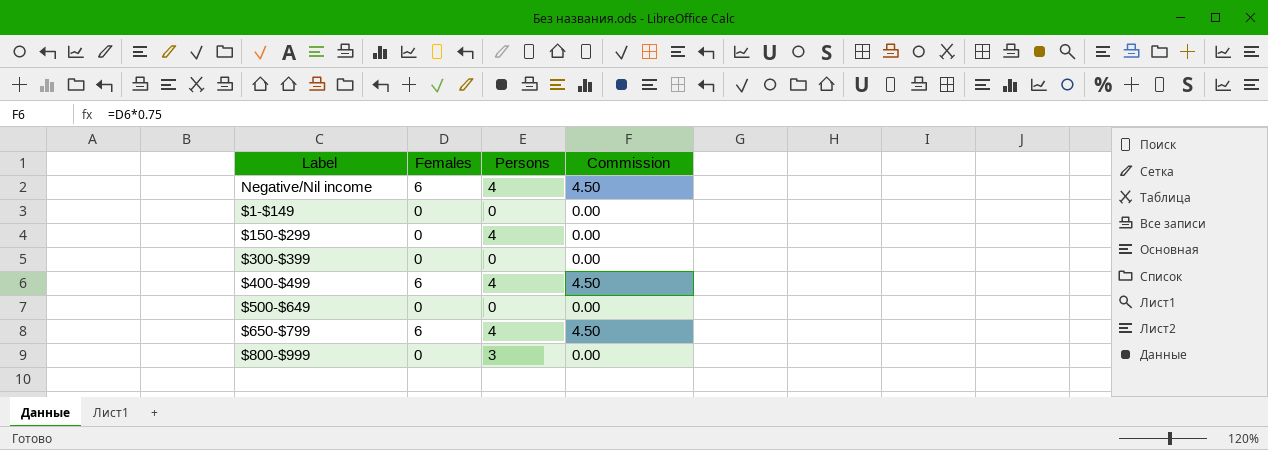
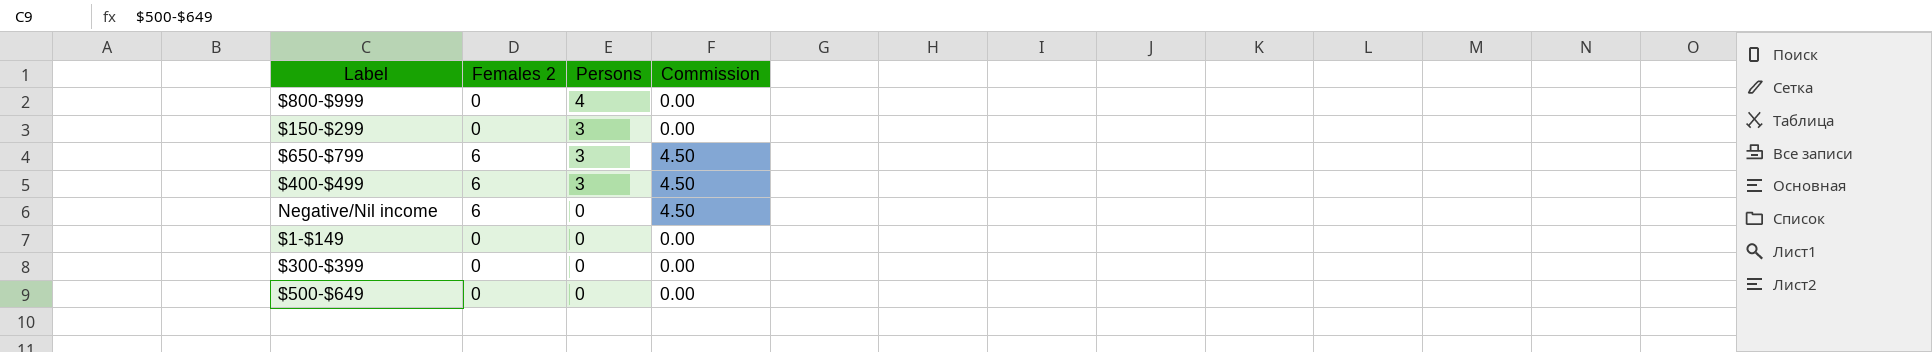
row order: none -> Persons descending
column name: Females -> Females 2
$800-$999 | Persons: 3 -> 4
$150-$299 | Persons: 4 -> 3
$650-$799 | Persons: 4 -> 3
$400-$499 | Persons: 4 -> 3
Negative/Nil income | Persons: 4 -> 0

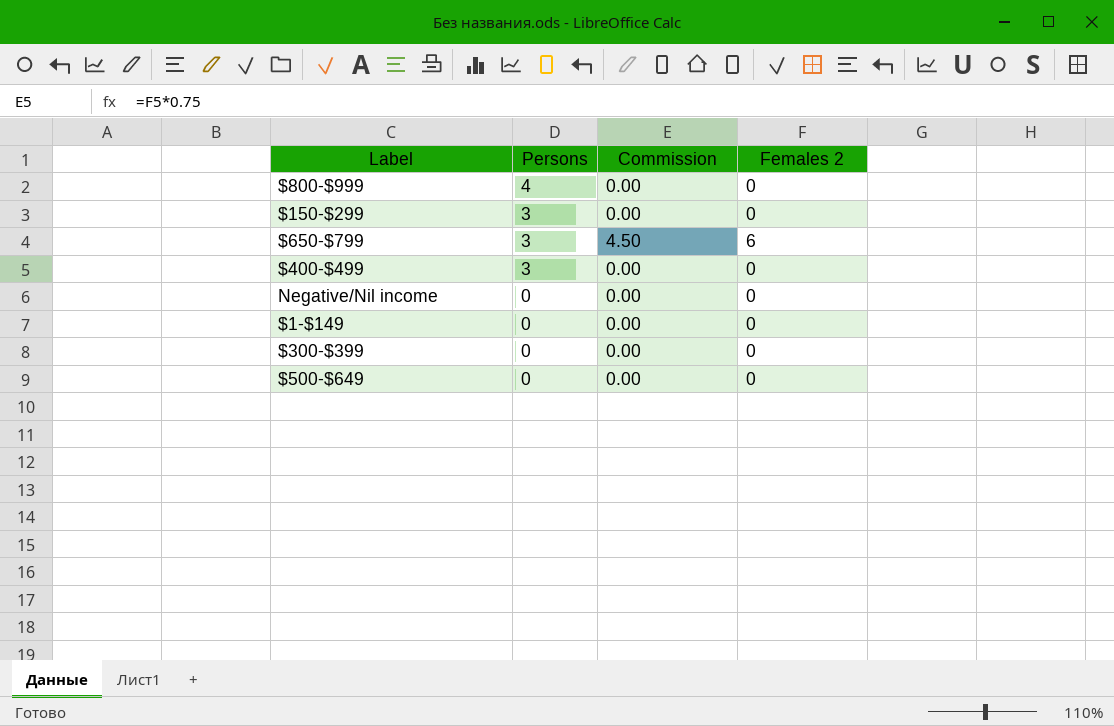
column Females 2 | position: 2 -> 4
$400-$499 | Commission: 4.50 -> 0.00
$400-$499 | Females 2: 6 -> 0
Negative/Nil income | Commission: 4.50 -> 0.00
Negative/Nil income | Females 2: 6 -> 0

